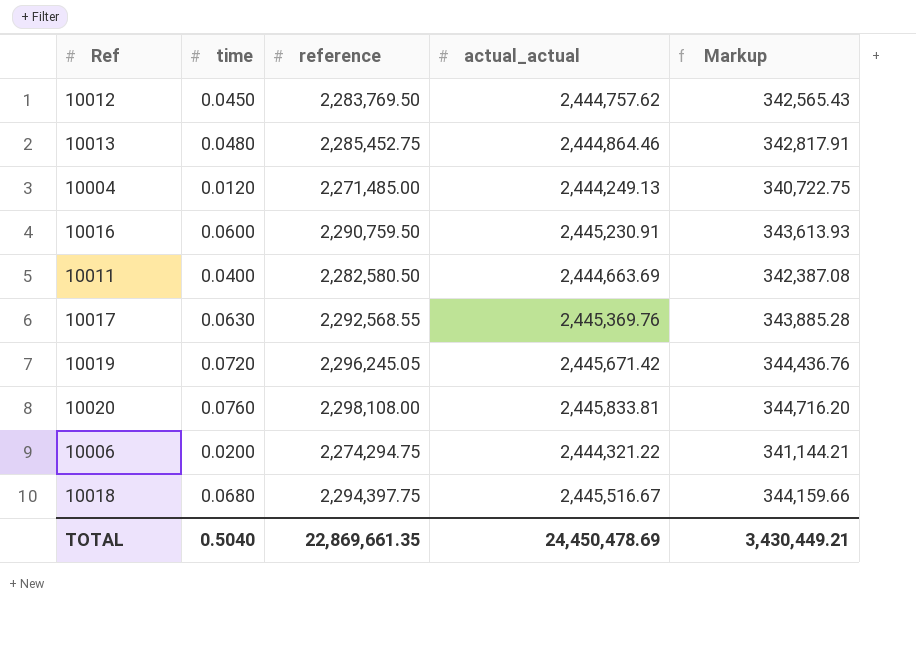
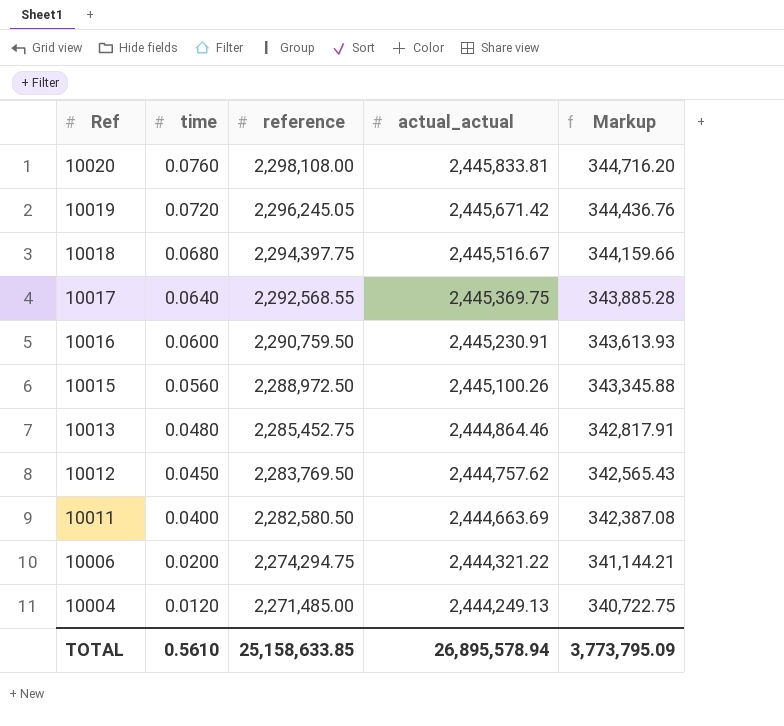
row order: none -> Ref descending
10017 | time: 0.0630 -> 0.0640
10017 | actual_actual: 2,445,369.76 -> 2,445,369.75
row 10015: none -> 0.0560 | 2,288,972.50 | 2,445,100.26 | 343,345.88
TOTAL | time: 0.5040 -> 0.5610
TOTAL | reference: 22,869,661.35 -> 25,158,633.85
TOTAL | actual_actual: 24,450,478.69 -> 26,895,578.94
TOTAL | Markup: 3,430,449.21 -> 3,773,795.09

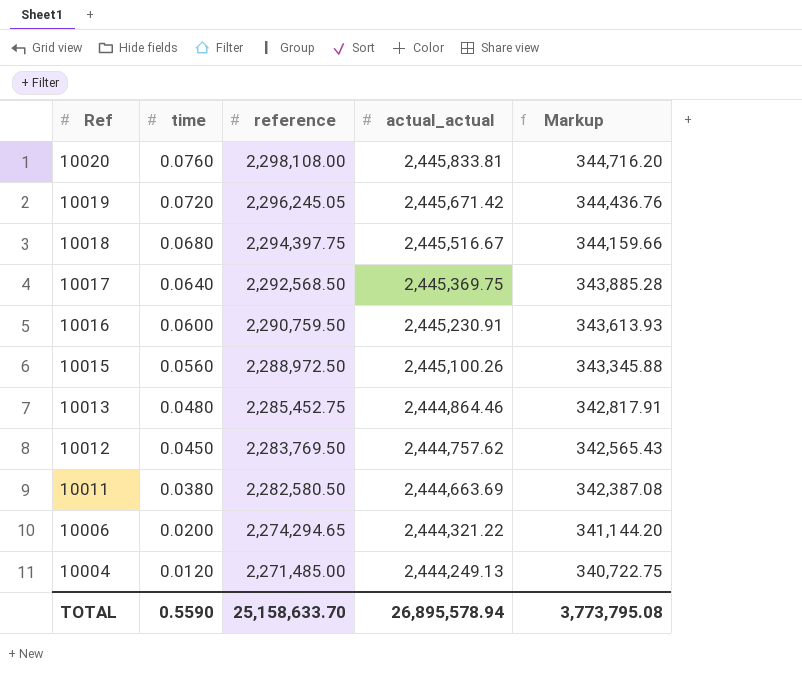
10017 | reference: 2,292,568.55 -> 2,292,568.50
10011 | time: 0.0400 -> 0.0380
10006 | reference: 2,274,294.75 -> 2,274,294.65
10006 | Markup: 341,144.21 -> 341,144.20
TOTAL | time: 0.5610 -> 0.5590
TOTAL | reference: 25,158,633.85 -> 25,158,633.70
TOTAL | Markup: 3,773,795.09 -> 3,773,795.08

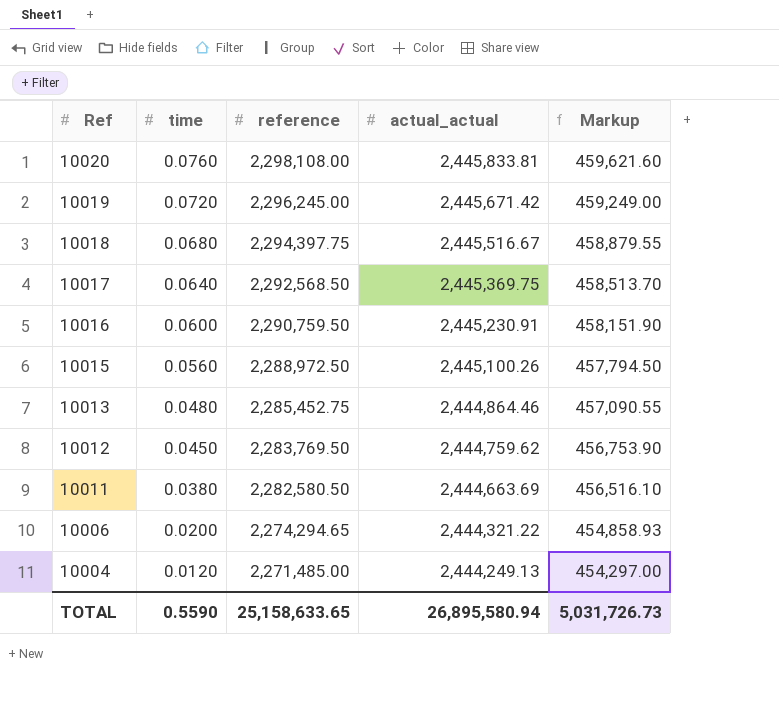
column Markup | formula: [reference] * 0.15 -> [reference] * 0.2
10019 | reference: 2,296,245.05 -> 2,296,245.00
10012 | actual_actual: 2,444,757.62 -> 2,444,759.62
TOTAL | reference: 25,158,633.70 -> 25,158,633.65
TOTAL | actual_actual: 26,895,578.94 -> 26,895,580.94
TOTAL | Markup: 3,773,795.08 -> 5,031,726.73

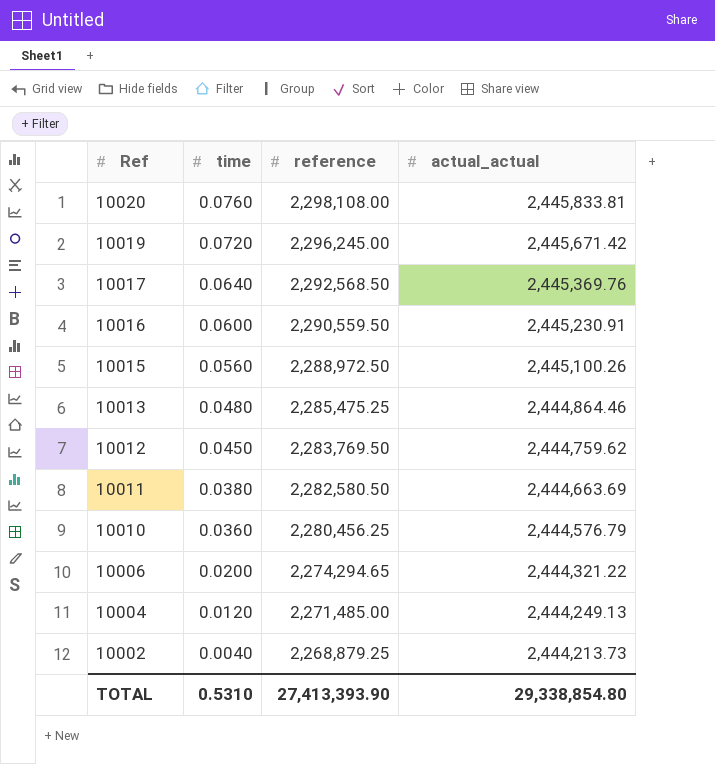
column Markup | formula: [reference] * 0.2 -> none
row 10018: 0.0680 | 2,294,397.75 | 2,445,516.67 | 458,879.55 -> none
10017 | actual_actual: 2,445,369.75 -> 2,445,369.76
10016 | reference: 2,290,759.50 -> 2,290,559.50
10013 | reference: 2,285,452.75 -> 2,285,475.25
row 10010: none -> 0.0360 | 2,280,456.25 | 2,444,576.79
row 10002: none -> 0.0040 | 2,268,879.25 | 2,444,213.73
TOTAL | time: 0.5590 -> 0.5310
TOTAL | reference: 25,158,633.65 -> 27,413,393.90
TOTAL | actual_actual: 26,895,580.94 -> 29,338,854.80

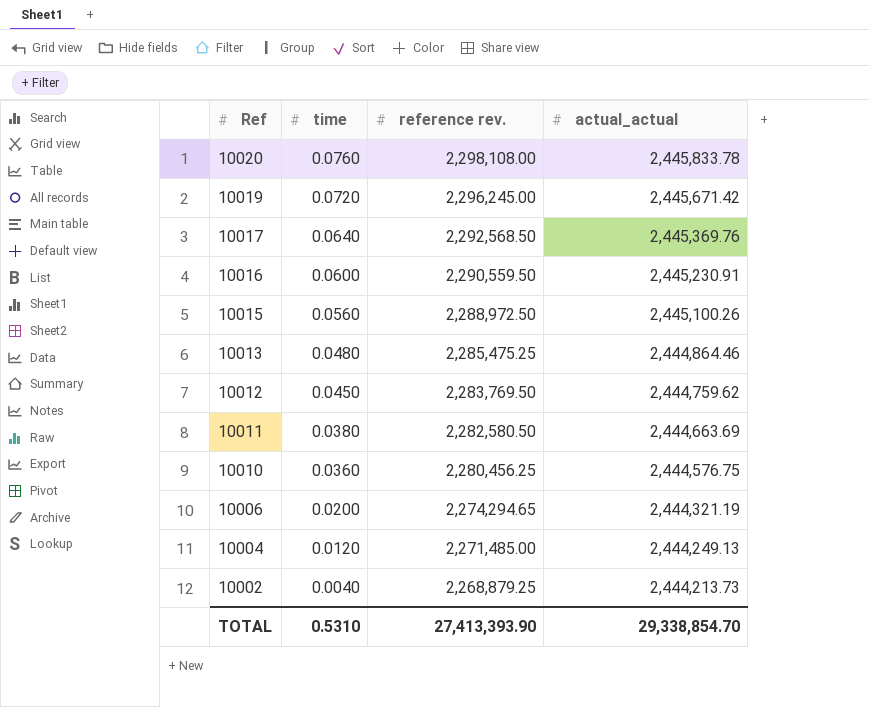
column name: reference -> reference rev.
10020 | actual_actual: 2,445,833.81 -> 2,445,833.78
10010 | actual_actual: 2,444,576.79 -> 2,444,576.75
10006 | actual_actual: 2,444,321.22 -> 2,444,321.19
TOTAL | actual_actual: 29,338,854.80 -> 29,338,854.70

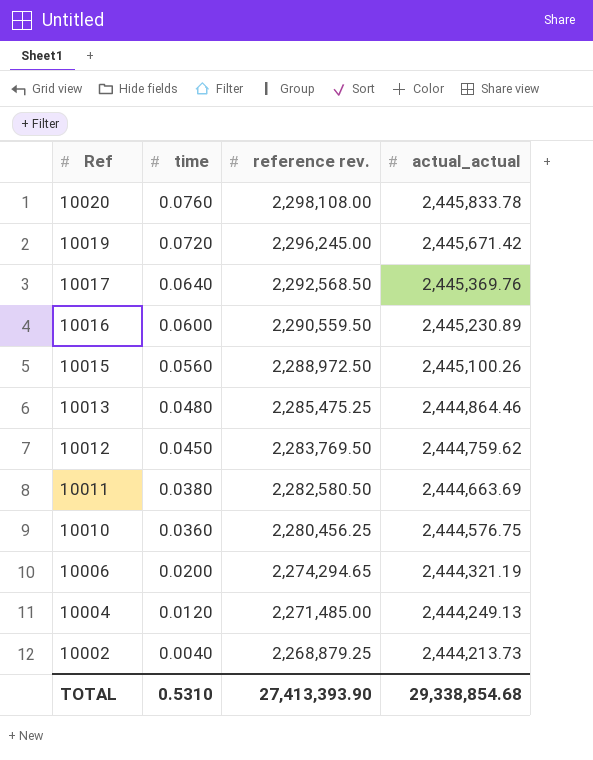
10016 | actual_actual: 2,445,230.91 -> 2,445,230.89
TOTAL | actual_actual: 29,338,854.70 -> 29,338,854.68

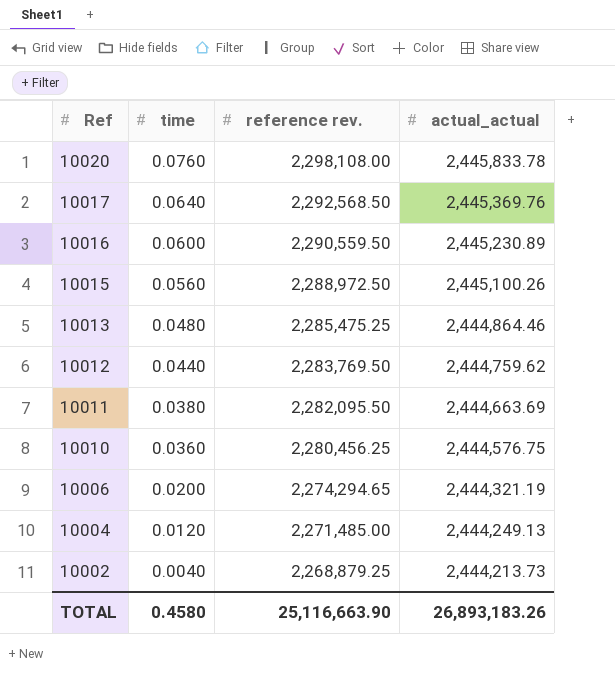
row 10019: 0.0720 | 2,296,245.00 | 2,445,671.42 -> none
10012 | time: 0.0450 -> 0.0440
10011 | reference rev.: 2,282,580.50 -> 2,282,095.50
TOTAL | time: 0.5310 -> 0.4580
TOTAL | reference rev.: 27,413,393.90 -> 25,116,663.90
TOTAL | actual_actual: 29,338,854.68 -> 26,893,183.26

